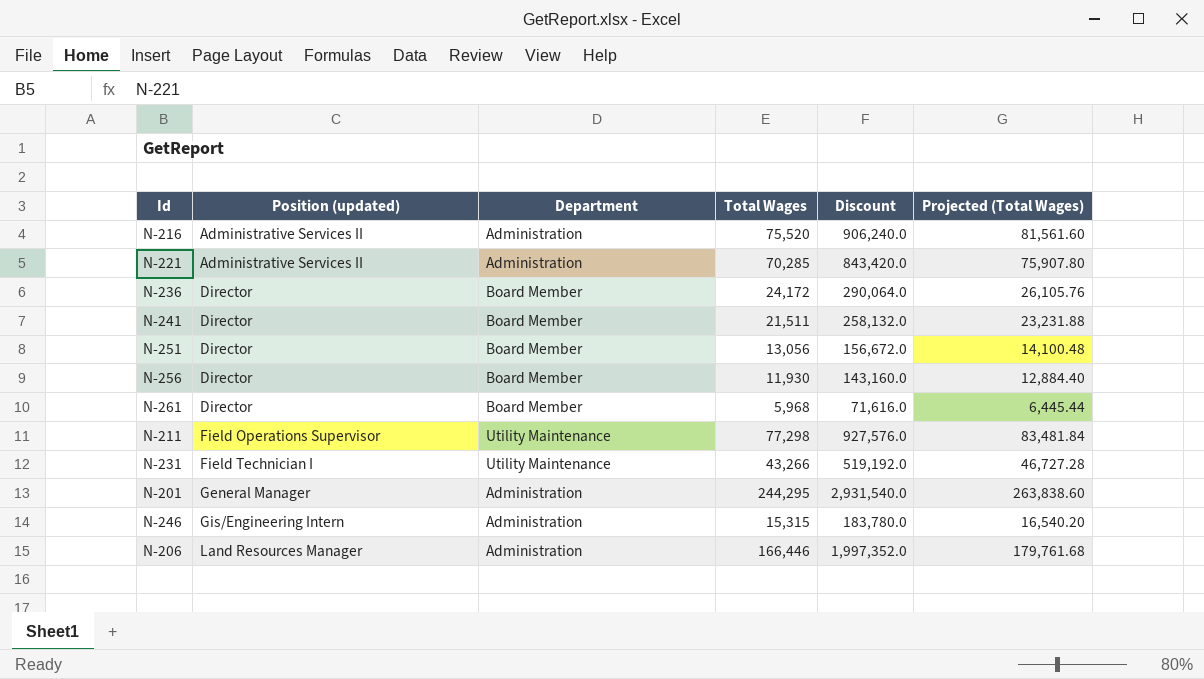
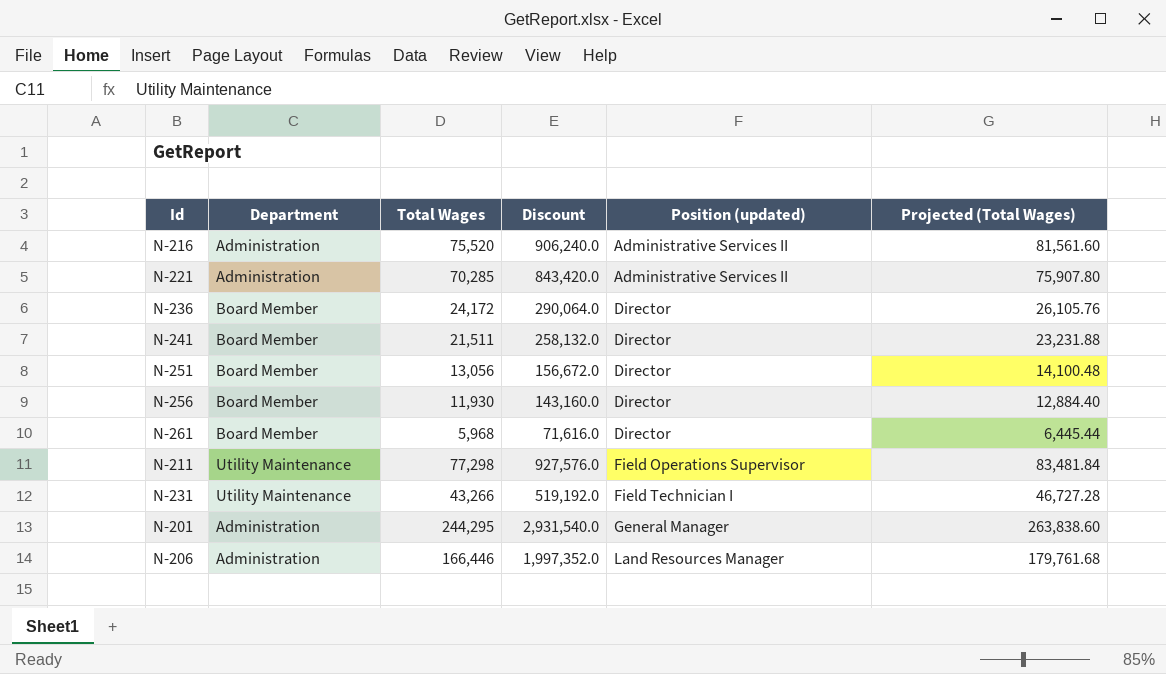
column Position (updated) | position: 2 -> 5
row N-246: Gis/Engineering Intern | Administration | 15,315 | 183,780.0 | 16,540.20 -> none

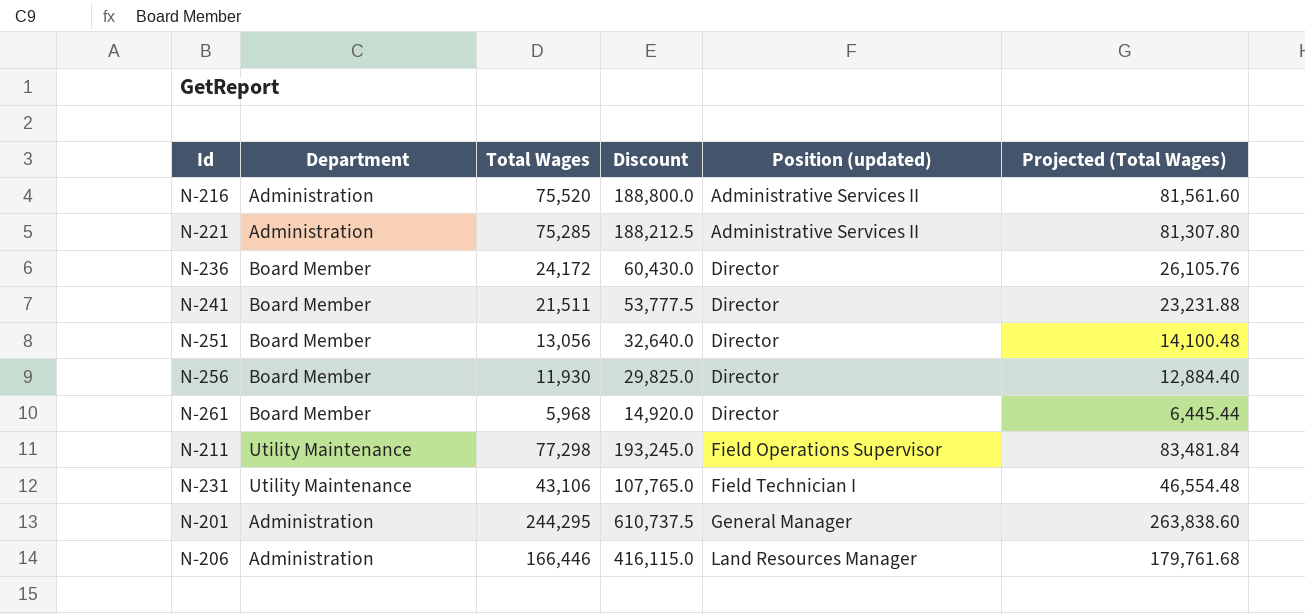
column Discount | formula: [Total Wages] * 12 -> [Total Wages] * 2.5
N-221 | Total Wages: 70,285 -> 75,285
N-221 | Projected (Total Wages): 75,907.80 -> 81,307.80
N-231 | Total Wages: 43,266 -> 43,106
N-231 | Projected (Total Wages): 46,727.28 -> 46,554.48

